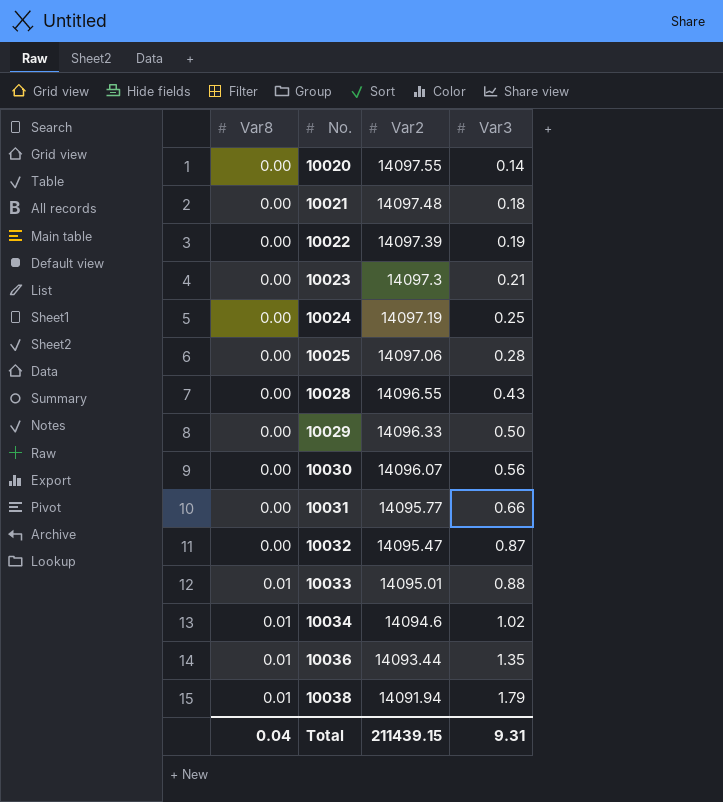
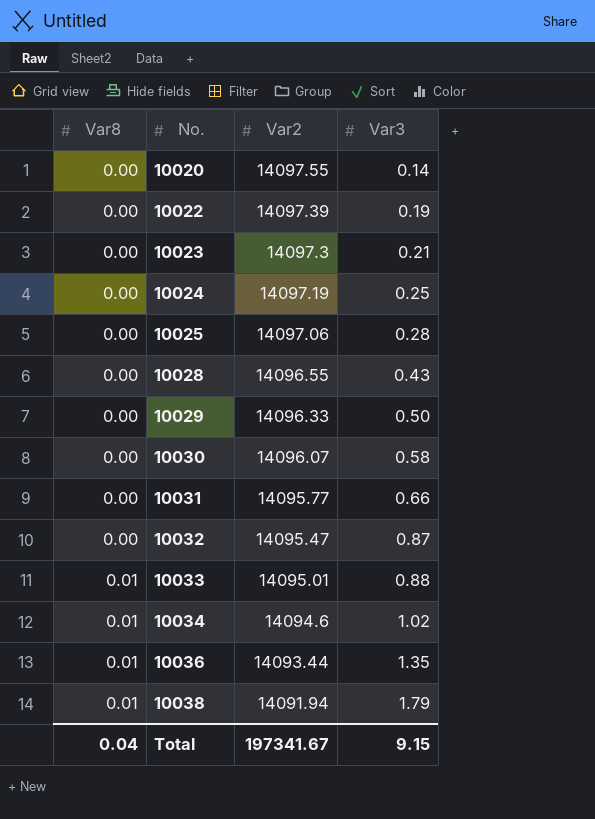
row 10021: 0.00 | 14097.48 | 0.18 -> none
10030 | Var3: 0.56 -> 0.58
Total | Var2: 211439.15 -> 197341.67
Total | Var3: 9.31 -> 9.15

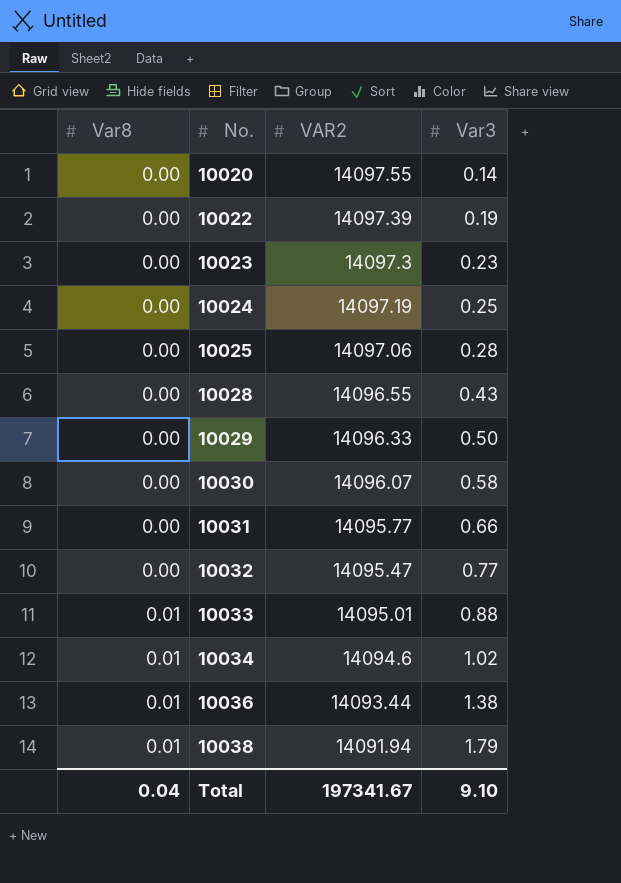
column name: Var2 -> VAR2
10023 | Var3: 0.21 -> 0.23
10032 | Var3: 0.87 -> 0.77
10036 | Var3: 1.35 -> 1.38
Total | Var3: 9.15 -> 9.10

